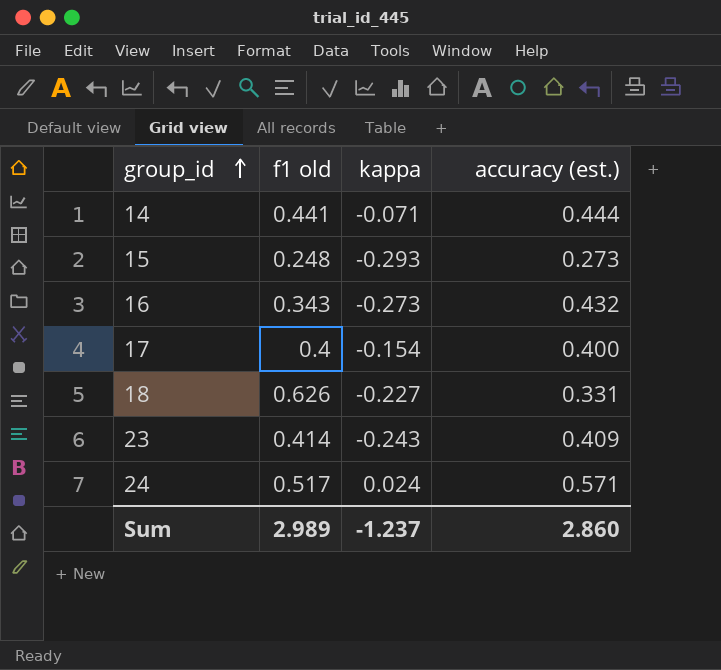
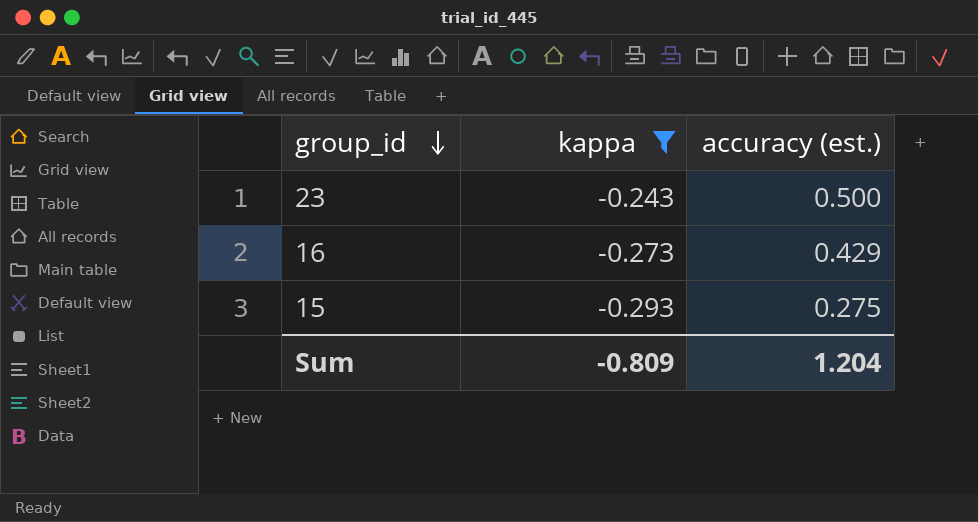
filter: none -> kappa <= -0.243
row order: group_id ascending -> group_id descending
column f1 old | position: 2 -> none
23 | accuracy (est.): 0.409 -> 0.500
16 | accuracy (est.): 0.432 -> 0.429
15 | accuracy (est.): 0.273 -> 0.275
Sum | kappa: -1.237 -> -0.809
Sum | accuracy (est.): 2.860 -> 1.204

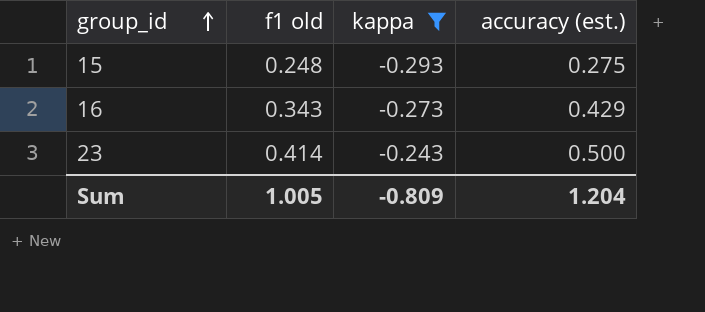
row order: group_id descending -> group_id ascending
column f1 old | position: none -> 2

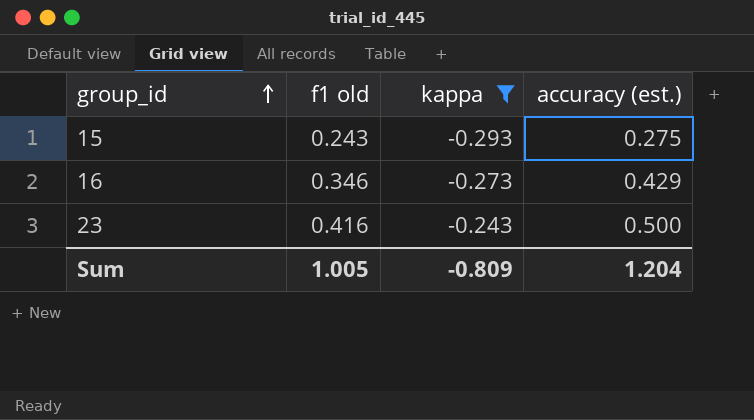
15 | f1 old: 0.248 -> 0.243
16 | f1 old: 0.343 -> 0.346
23 | f1 old: 0.414 -> 0.416

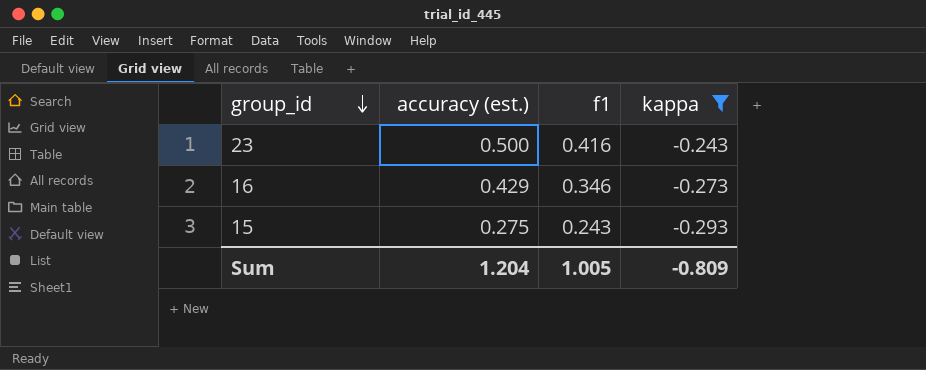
row order: group_id ascending -> group_id descending
column accuracy (est.) | position: 4 -> 2
column name: f1 old -> f1

